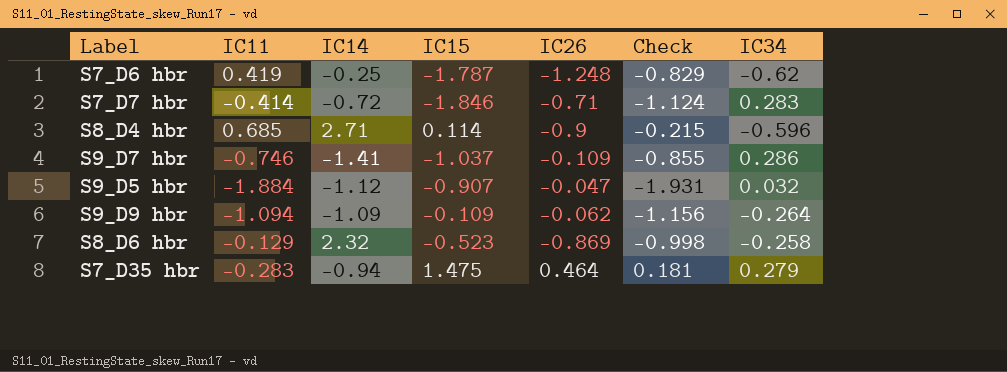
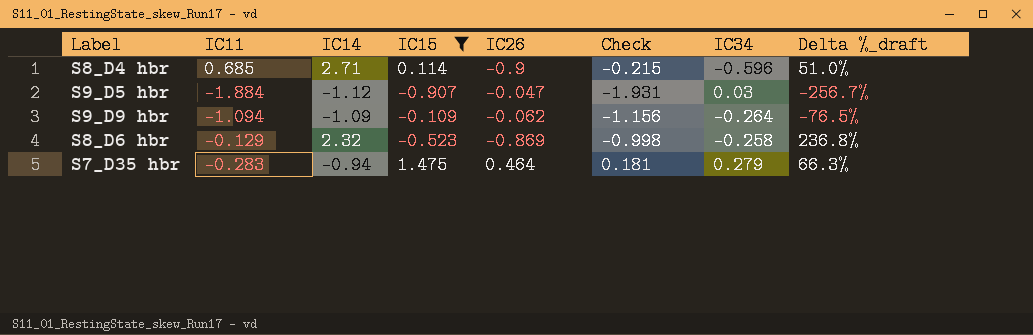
filter: none -> IC15 >= -0.907
column Delta %_draft | formula: none -> ([IC26] - [IC34]) / [IC34]
S9_D5 hbr | IC34: 0.032 -> 0.03

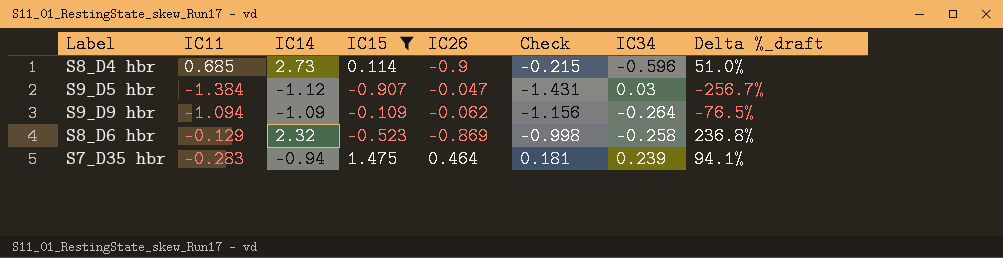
S8_D4 hbr | IC14: 2.71 -> 2.73
S9_D5 hbr | IC11: -1.884 -> -1.384
S9_D5 hbr | Check: -1.931 -> -1.431
S7_D35 hbr | IC34: 0.279 -> 0.239
S7_D35 hbr | Delta %_draft: 66.3% -> 94.1%

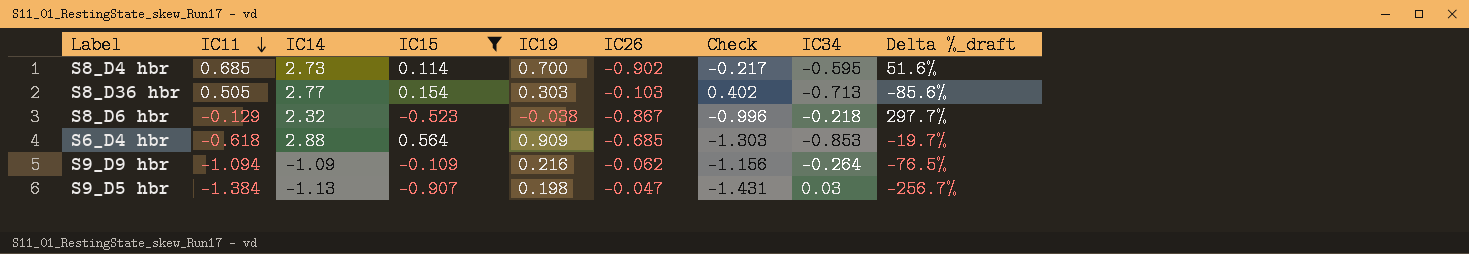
row order: none -> IC11 descending
column IC19 | position: none -> 5
row S7_D35 hbr: -0.283 | -0.94 | 1.475 | 0.464 | 0.181 | 0.239 | 94.1% -> none
S8_D4 hbr | IC26: -0.9 -> -0.902
S8_D4 hbr | Check: -0.215 -> -0.217
S8_D4 hbr | IC34: -0.596 -> -0.595
S8_D4 hbr | Delta %_draft: 51.0% -> 51.6%
row S8_D36 hbr: none -> 0.505 | 2.77 | 0.154 | 0.303 | -0.103 | 0.402 | -0.713 | -85.6%
S8_D6 hbr | IC26: -0.869 -> -0.867
S8_D6 hbr | Check: -0.998 -> -0.996
S8_D6 hbr | IC34: -0.258 -> -0.218
S8_D6 hbr | Delta %_draft: 236.8% -> 297.7%
row S6_D4 hbr: none -> -0.618 | 2.88 | 0.564 | 0.909 | -0.685 | -1.303 | -0.853 | -19.7%
S9_D5 hbr | IC14: -1.12 -> -1.13

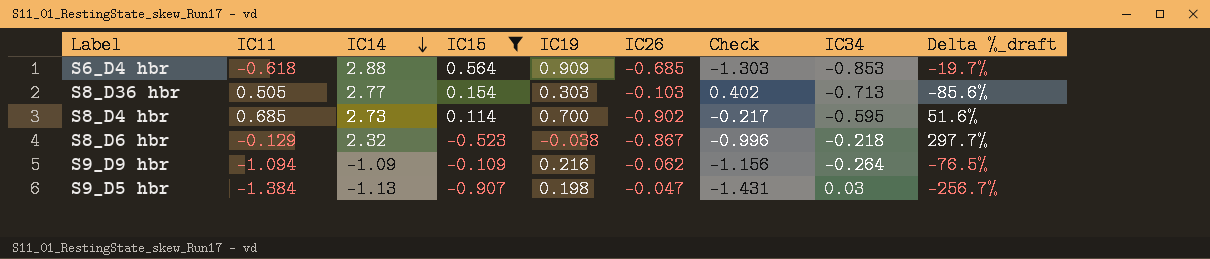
row order: IC11 descending -> IC14 descending

